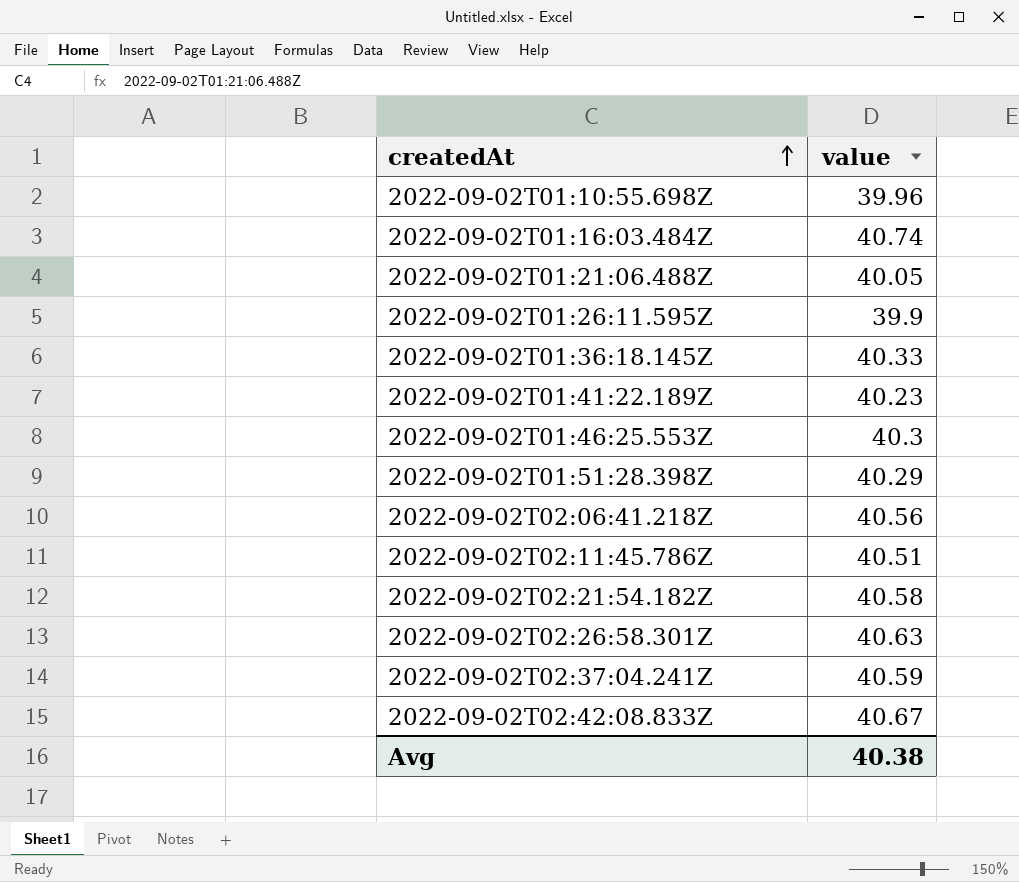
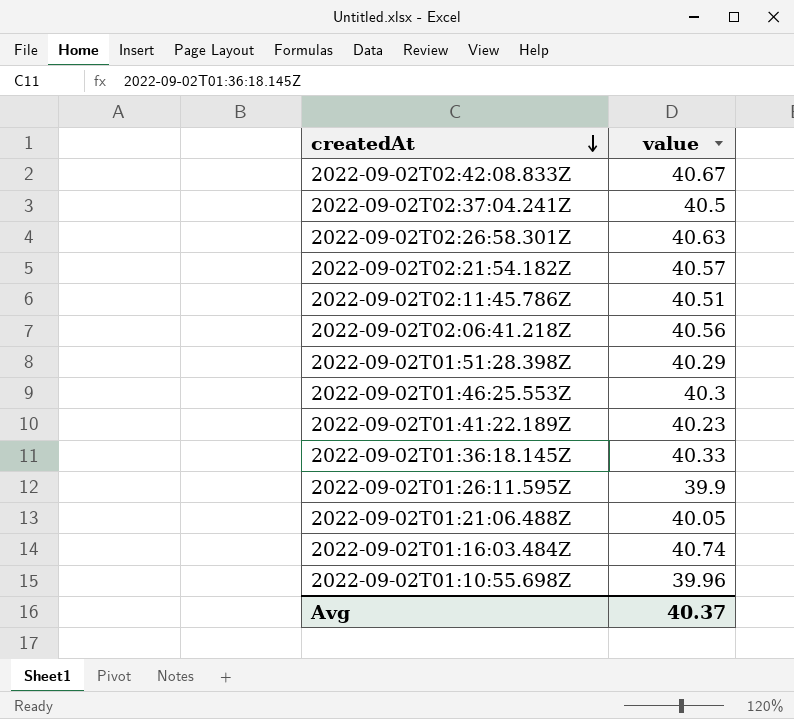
row order: createdAt ascending -> createdAt descending
2022-09-02T02:37:04.241Z | value: 40.59 -> 40.5
2022-09-02T02:21:54.182Z | value: 40.58 -> 40.57
Avg | value: 40.38 -> 40.37

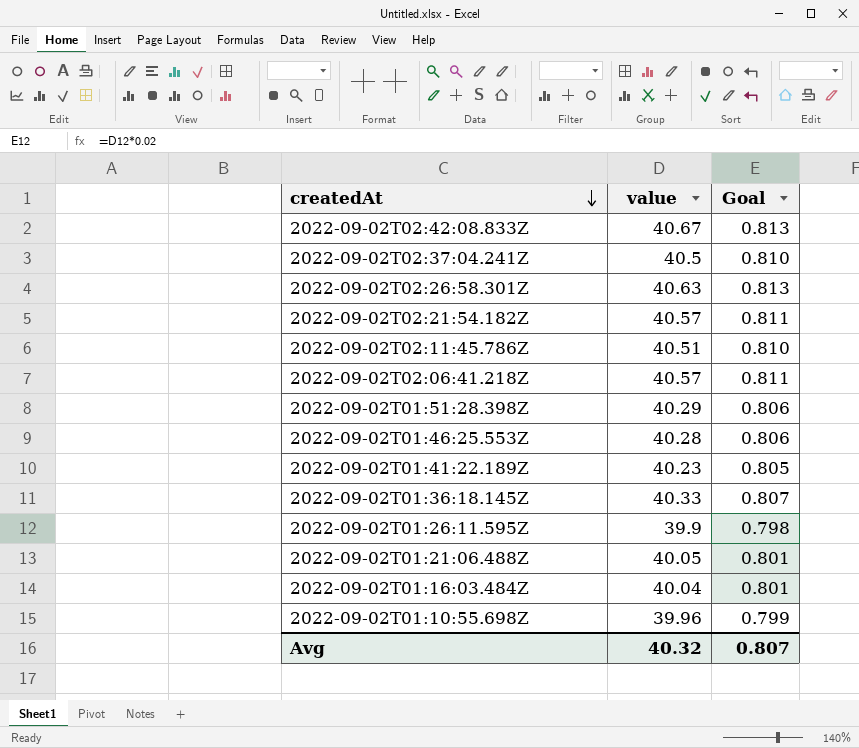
column Goal | formula: none -> [value] * 0.02
2022-09-02T02:06:41.218Z | value: 40.56 -> 40.57
2022-09-02T01:46:25.553Z | value: 40.3 -> 40.28
2022-09-02T01:16:03.484Z | value: 40.74 -> 40.04
Avg | value: 40.37 -> 40.32

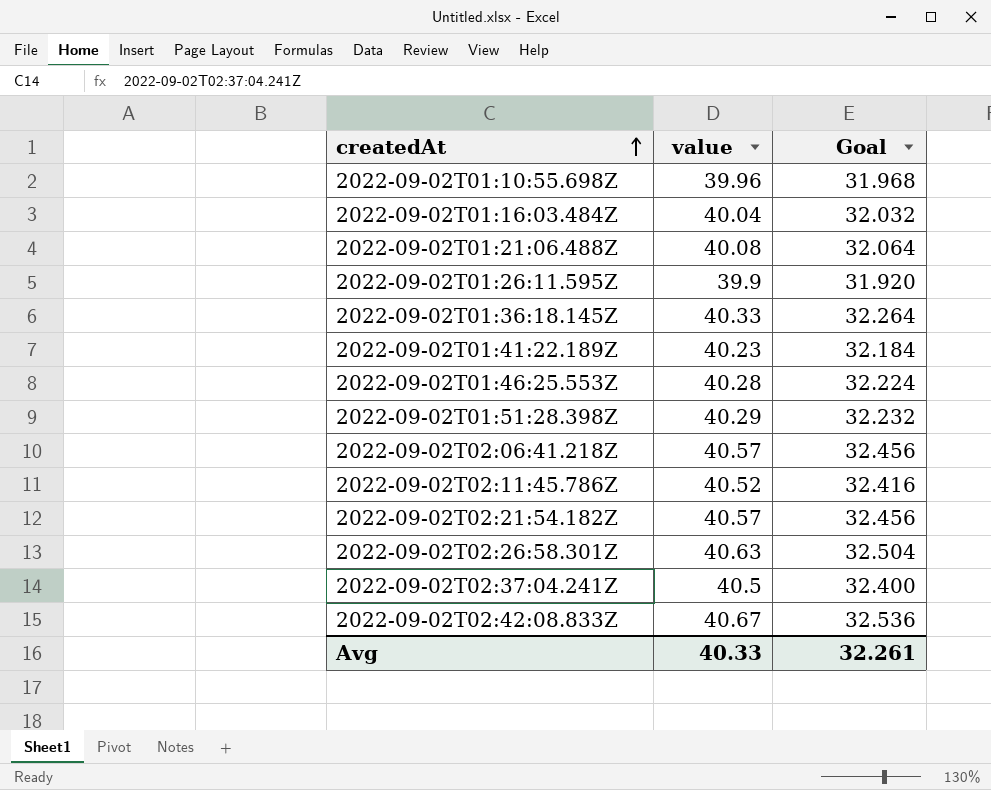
row order: createdAt descending -> createdAt ascending
column Goal | formula: [value] * 0.02 -> [value] * 0.8
2022-09-02T01:21:06.488Z | value: 40.05 -> 40.08
2022-09-02T02:11:45.786Z | value: 40.51 -> 40.52
Avg | value: 40.32 -> 40.33
Avg | Goal: 0.807 -> 32.261

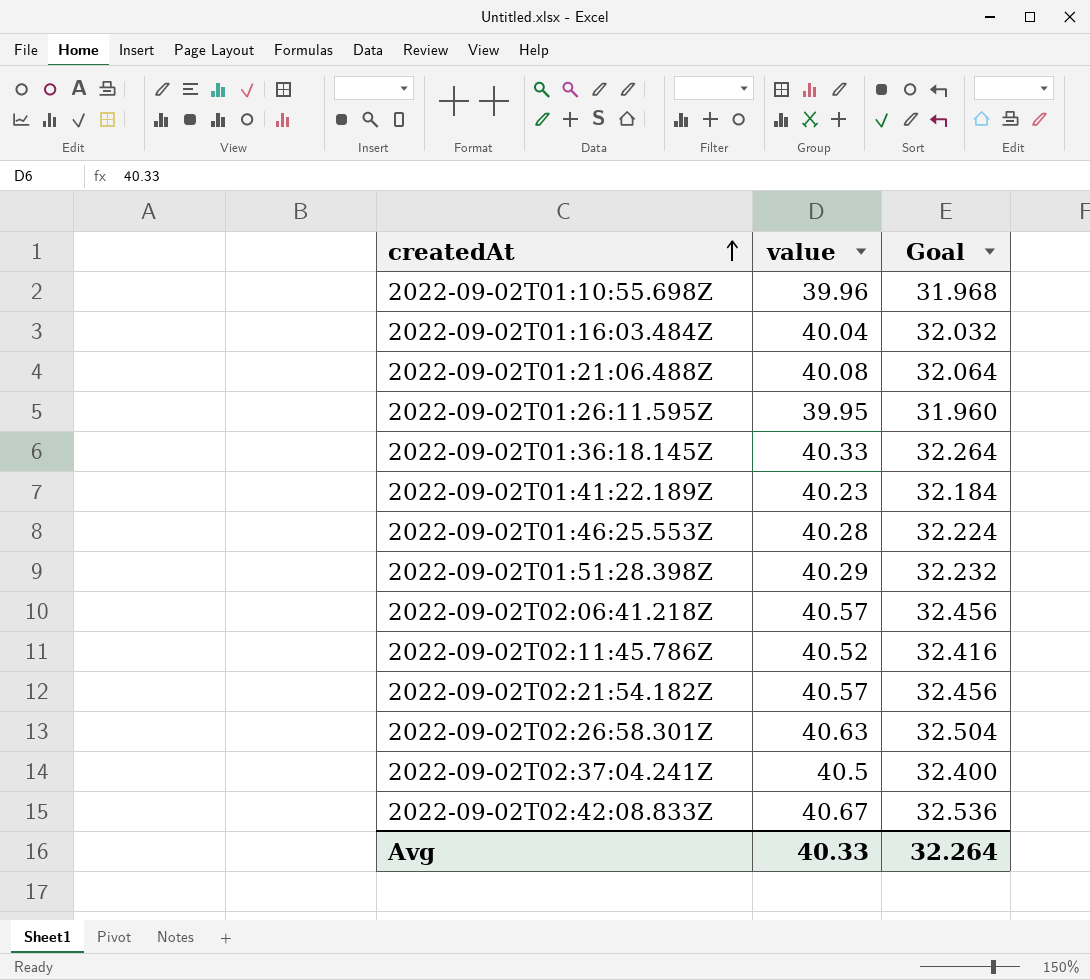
2022-09-02T01:26:11.595Z | value: 39.9 -> 39.95
2022-09-02T01:26:11.595Z | Goal: 31.920 -> 31.960
Avg | Goal: 32.261 -> 32.264

